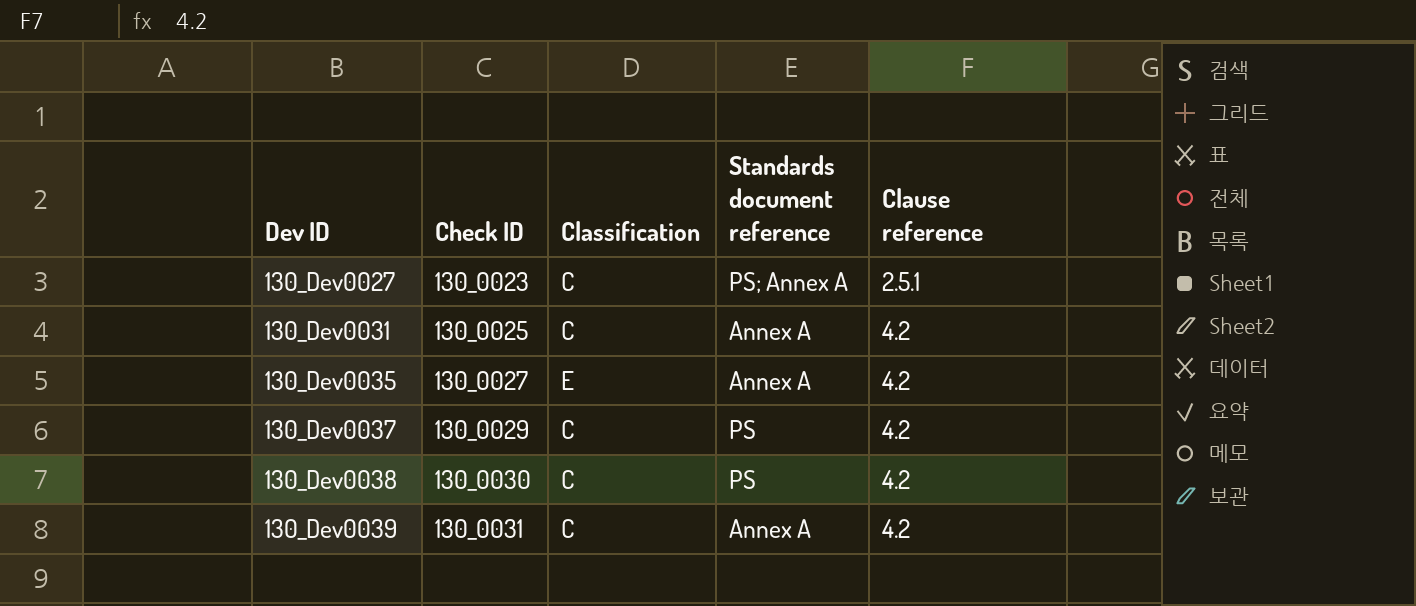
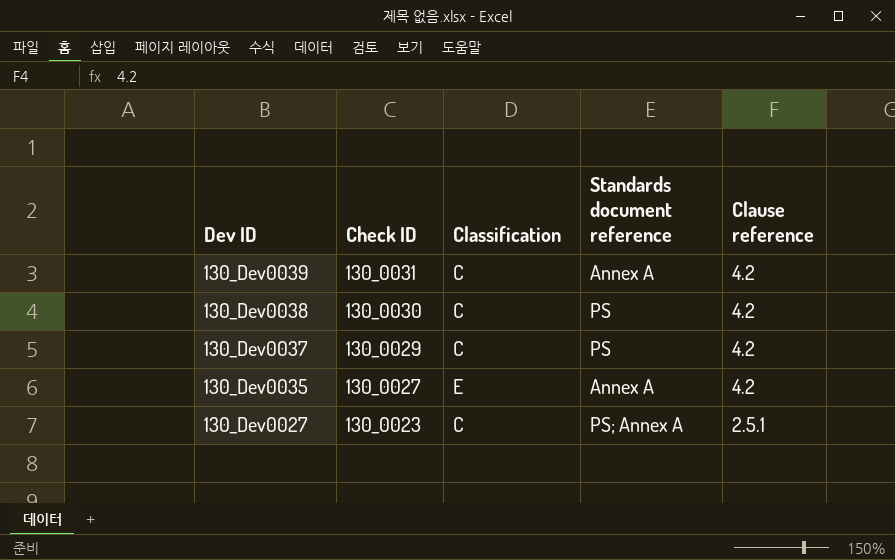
row order: Dev ID ascending -> Dev ID descending
row 130_Dev0031: 130_0025 | C | Annex A | 4.2 -> none

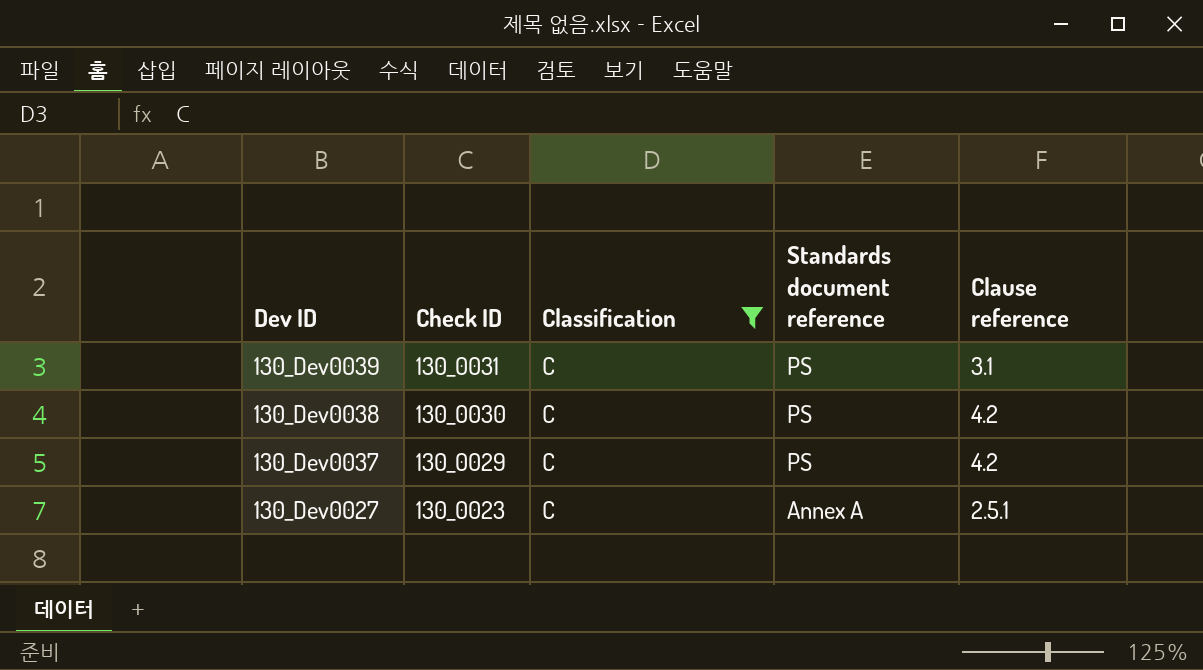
filter: none -> Classification = C
130_Dev0039 | Standards document reference: Annex A -> PS
130_Dev0039 | Clause reference: 4.2 -> 3.1
130_Dev0027 | Standards document reference: PS; Annex A -> Annex A

